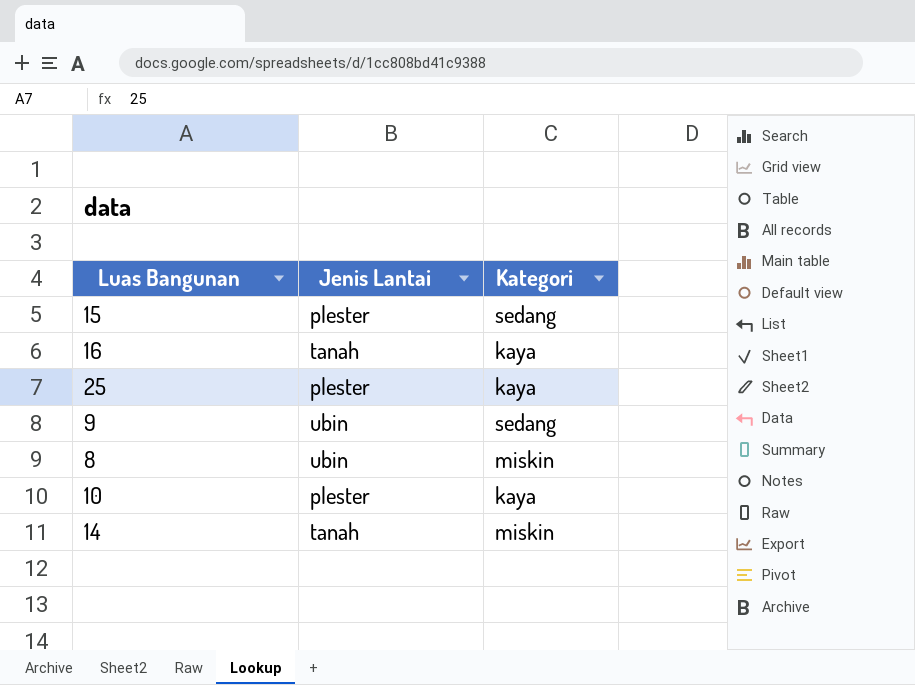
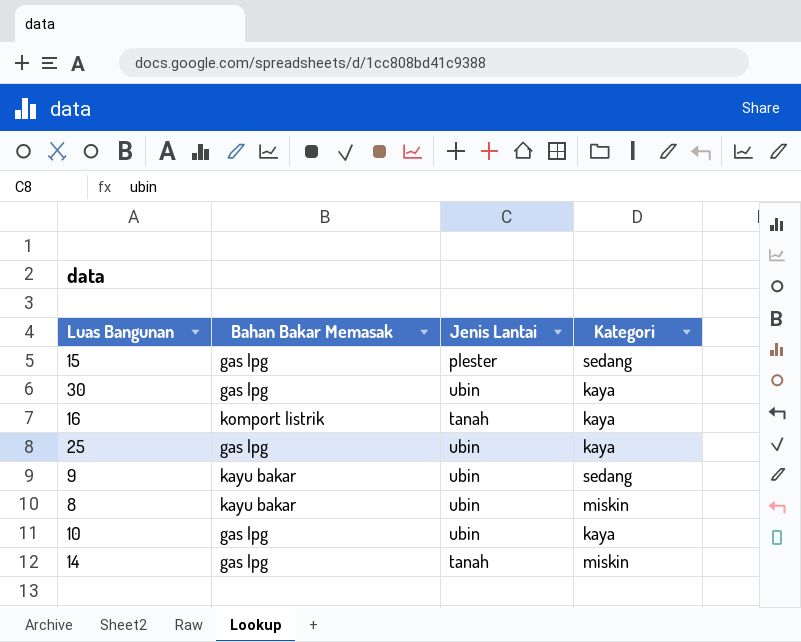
column Bahan Bakar Memasak | position: none -> 2
row 30: none -> gas lpg | ubin | kaya
25 | Jenis Lantai: plester -> ubin
10 | Jenis Lantai: plester -> ubin

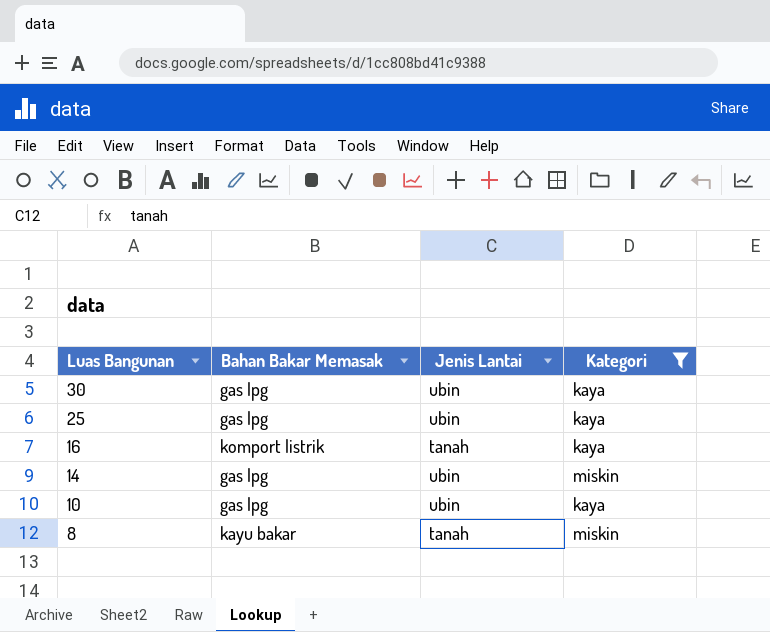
filter: none -> Kategori != sedang
row order: none -> Luas Bangunan descending
14 | Jenis Lantai: tanah -> ubin
8 | Jenis Lantai: ubin -> tanah

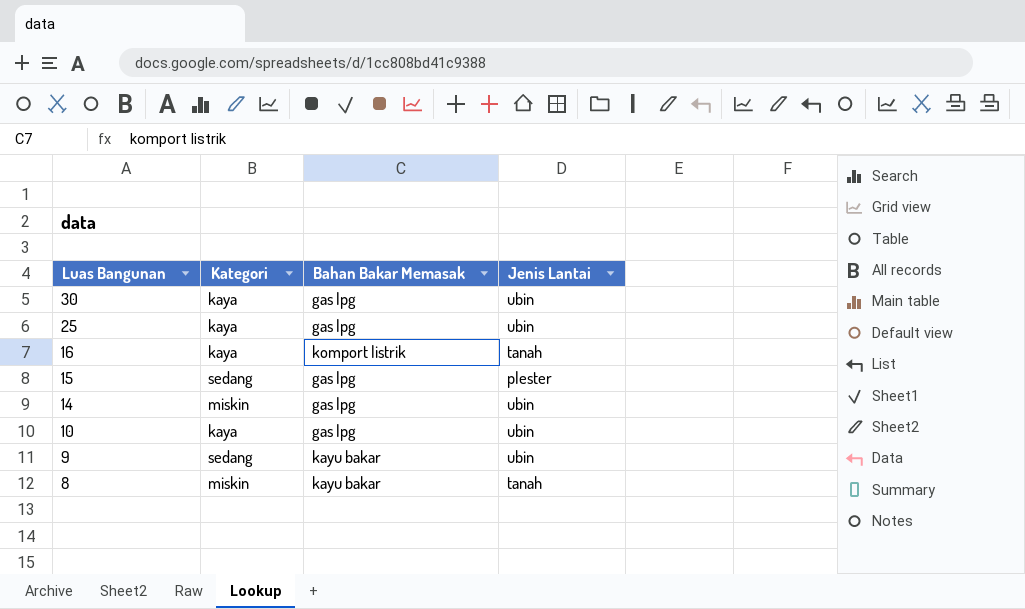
filter: Kategori != sedang -> none
column Kategori | position: 4 -> 2

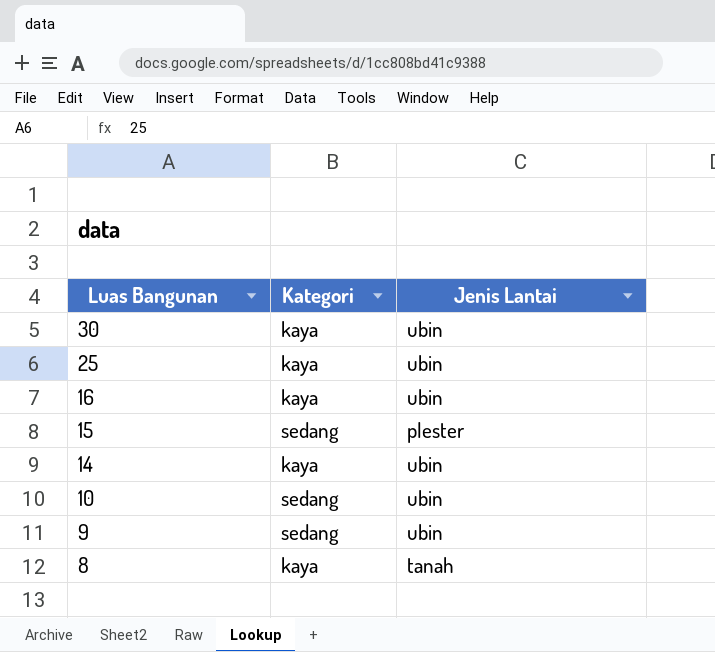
column Bahan Bakar Memasak | position: 3 -> none
16 | Jenis Lantai: tanah -> ubin
14 | Kategori: miskin -> kaya
10 | Kategori: kaya -> sedang
8 | Kategori: miskin -> kaya

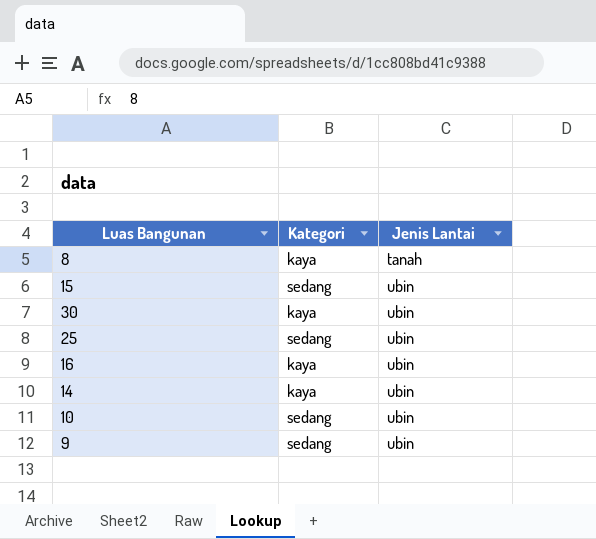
row order: Luas Bangunan descending -> Jenis Lantai ascending
15 | Jenis Lantai: plester -> ubin
25 | Kategori: kaya -> sedang

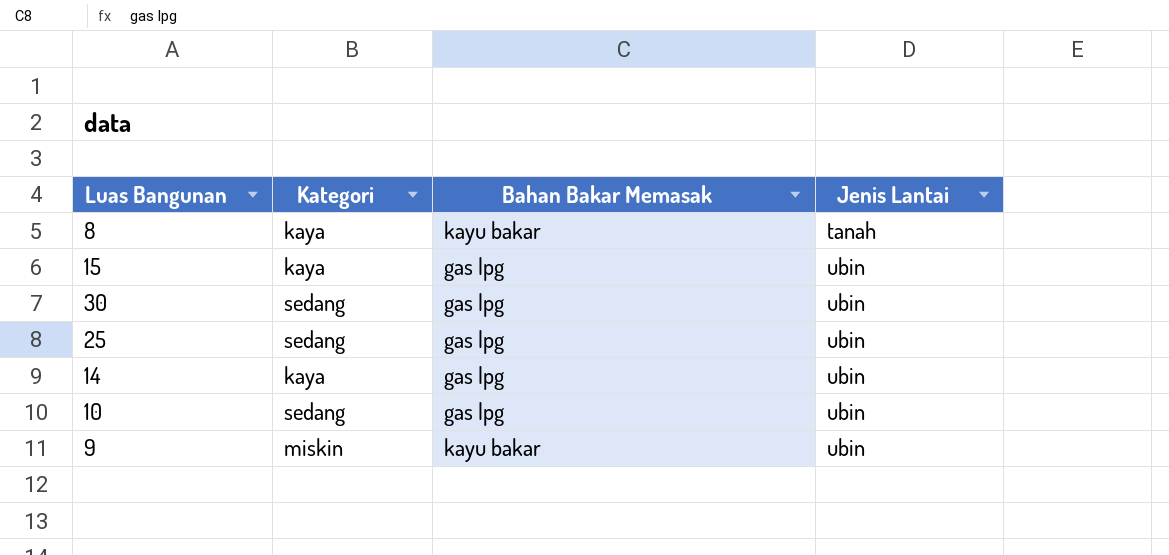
column Bahan Bakar Memasak | position: none -> 3
row 16: kaya | ubin -> none
15 | Kategori: sedang -> kaya
30 | Kategori: kaya -> sedang
9 | Kategori: sedang -> miskin

